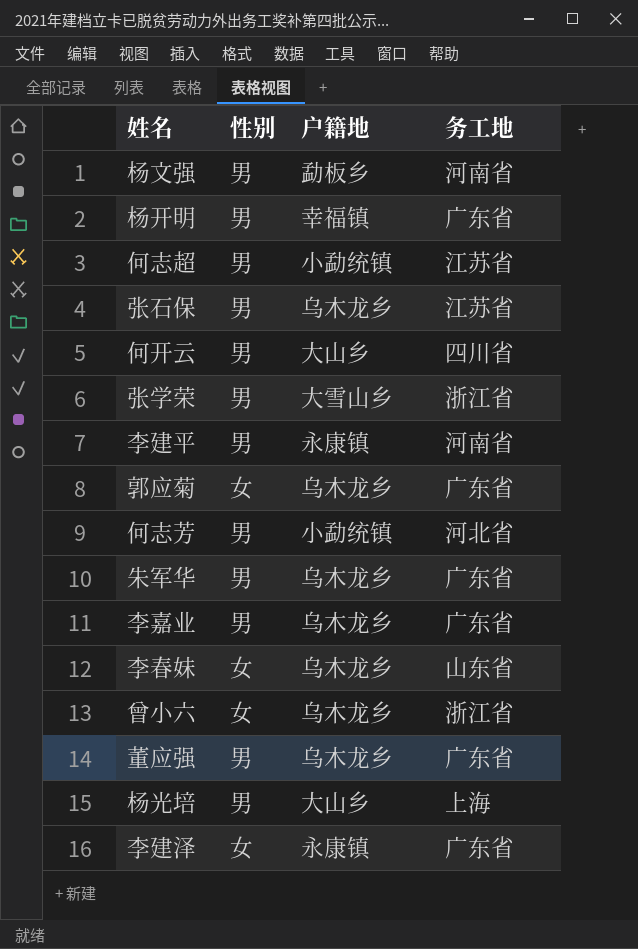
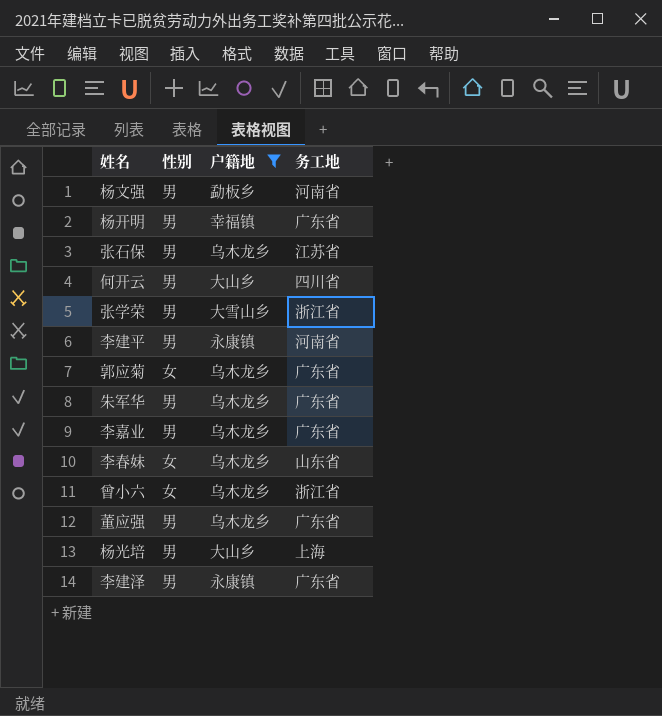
filter: none -> 户籍地 != 小勐统镇
李建泽 | 性别: 女 -> 男

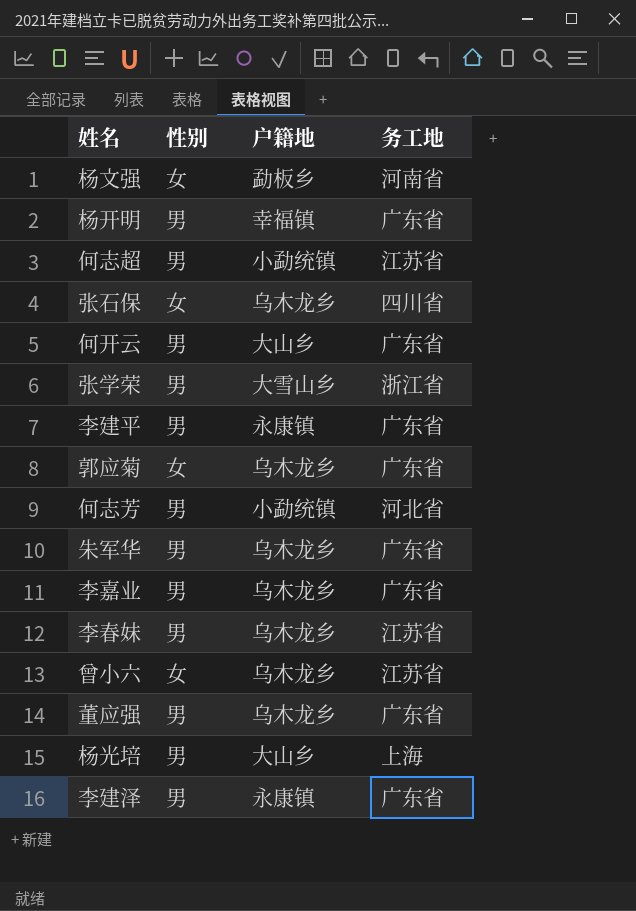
filter: 户籍地 != 小勐统镇 -> none
杨文强 | 性别: 男 -> 女
张石保 | 性别: 男 -> 女
张石保 | 务工地: 江苏省 -> 四川省
何开云 | 务工地: 四川省 -> 广东省
李建平 | 务工地: 河南省 -> 广东省
李春妹 | 性别: 女 -> 男
李春妹 | 务工地: 山东省 -> 江苏省
曾小六 | 务工地: 浙江省 -> 江苏省

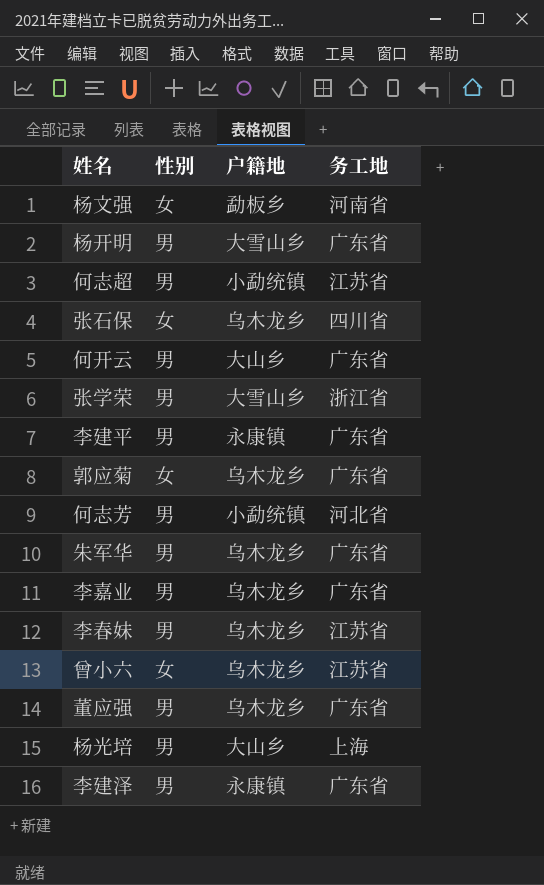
杨开明 | 户籍地: 幸福镇 -> 大雪山乡

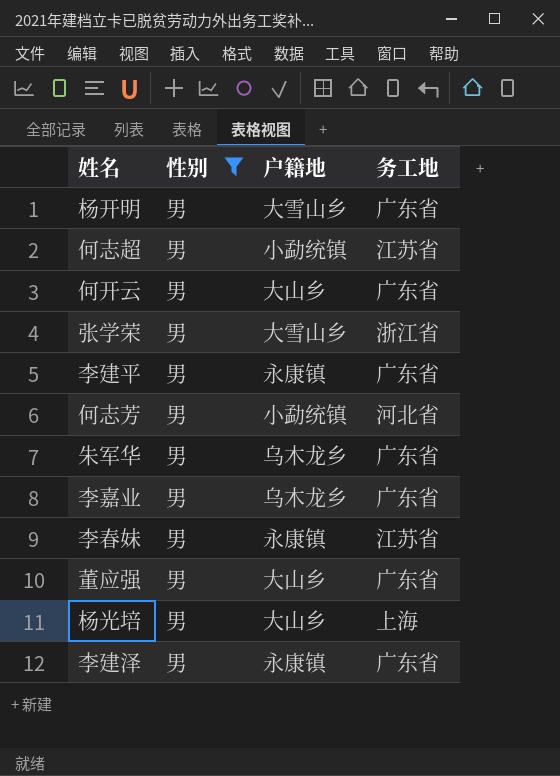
filter: none -> 性别 = 男
李春妹 | 户籍地: 乌木龙乡 -> 永康镇
董应强 | 户籍地: 乌木龙乡 -> 大山乡

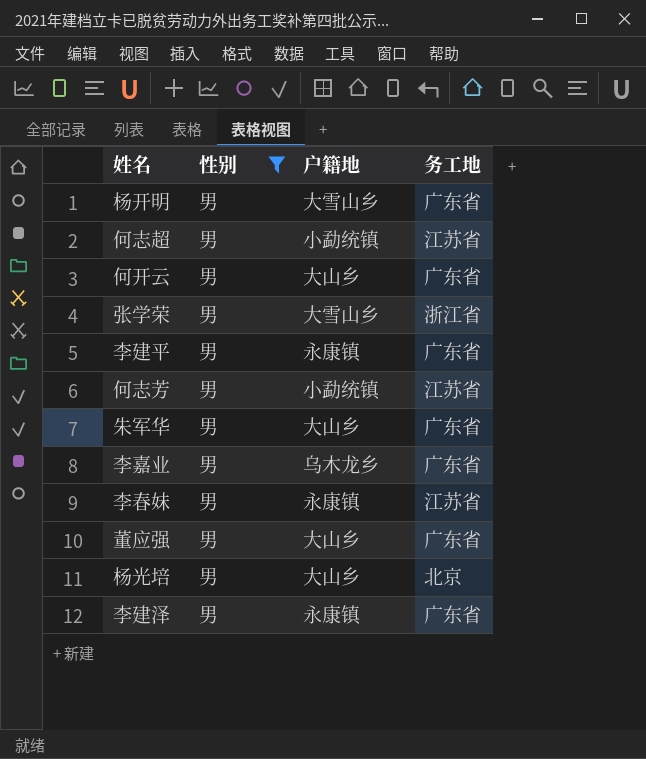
何志芳 | 务工地: 河北省 -> 江苏省
朱军华 | 户籍地: 乌木龙乡 -> 大山乡
杨光培 | 务工地: 上海 -> 北京

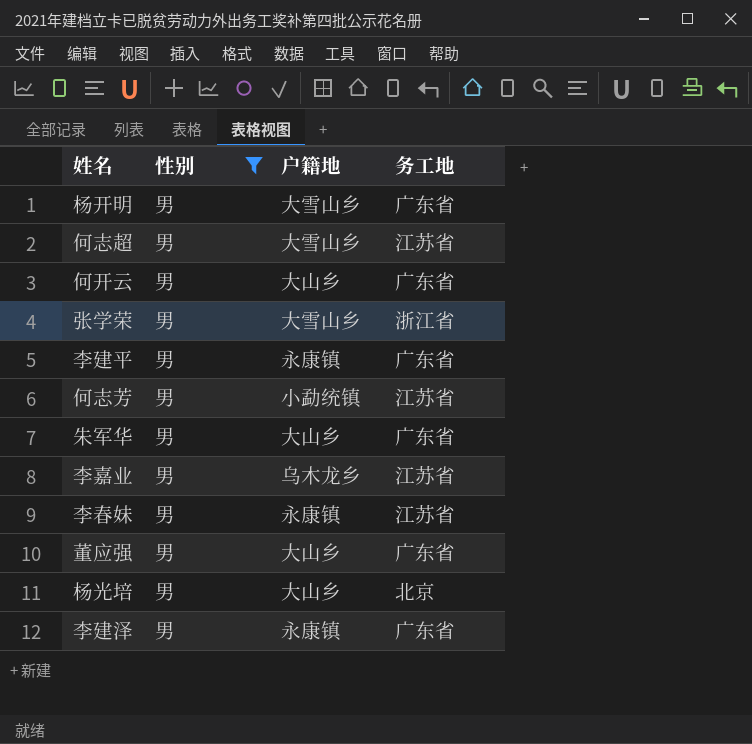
何志超 | 户籍地: 小勐统镇 -> 大雪山乡
李嘉业 | 务工地: 广东省 -> 江苏省

